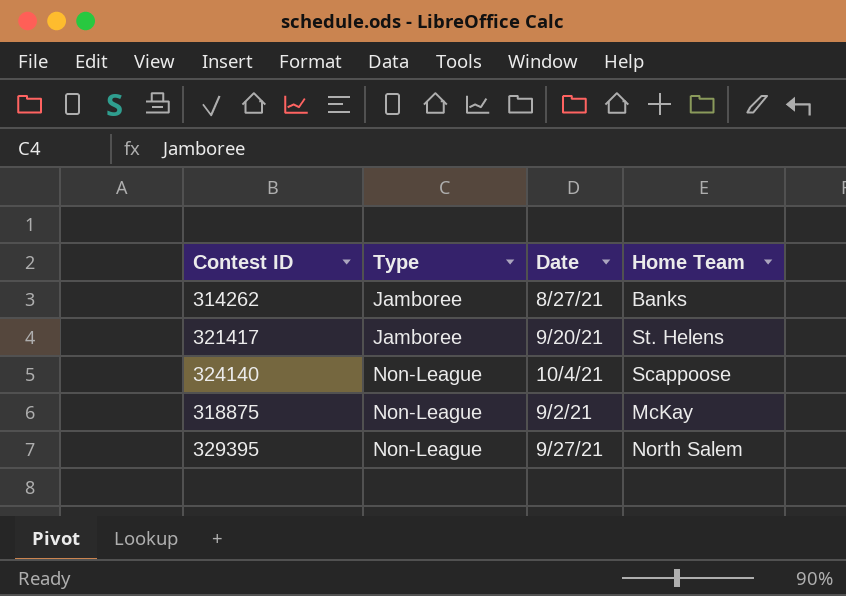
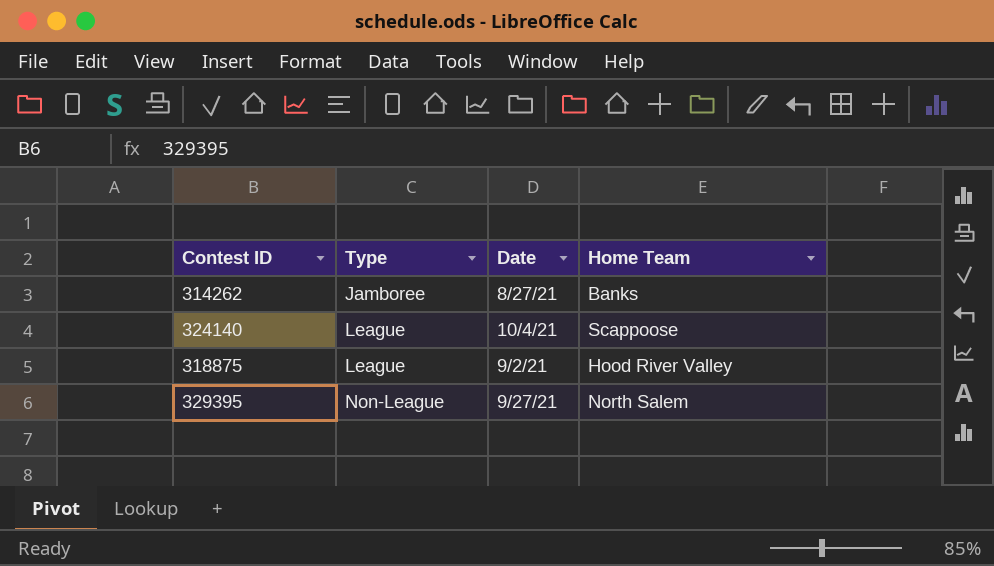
row 321417: Jamboree | 9/20/21 | St. Helens -> none
324140 | Type: Non-League -> League
318875 | Type: Non-League -> League
318875 | Home Team: McKay -> Hood River Valley

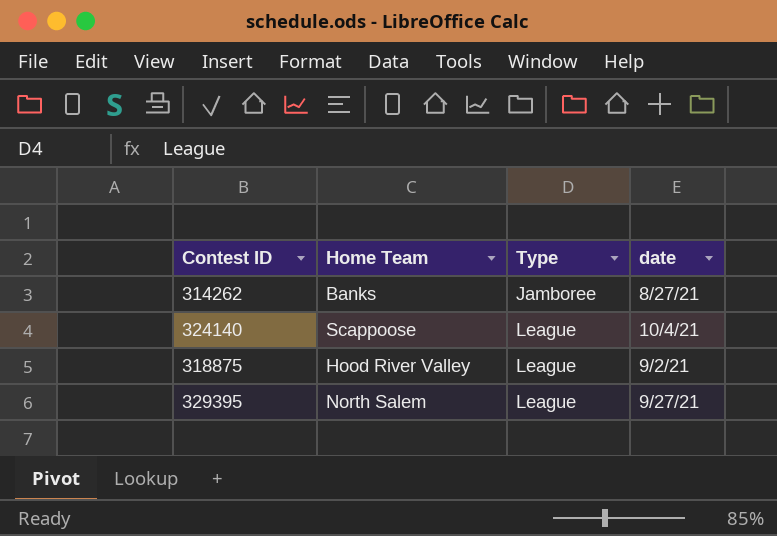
column Home Team | position: 4 -> 2
column name: Date -> date
329395 | Type: Non-League -> League

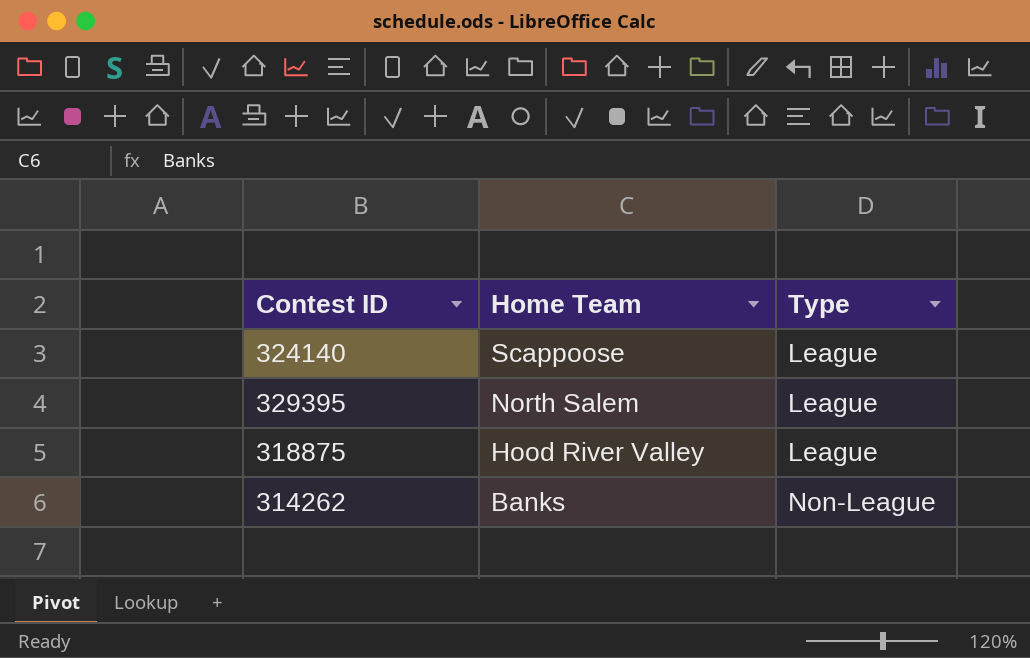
row order: Type ascending -> Home Team descending
column date | position: 4 -> none
314262 | Type: Jamboree -> Non-League

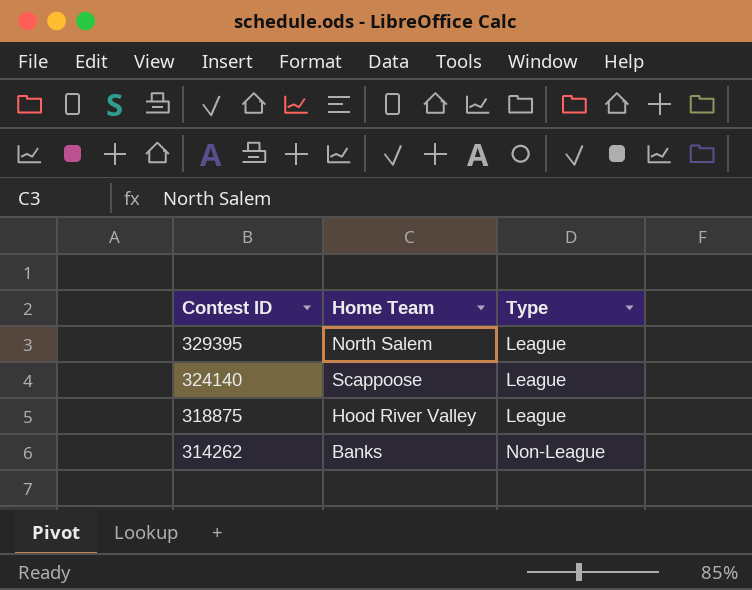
row order: Home Team descending -> Contest ID descending

